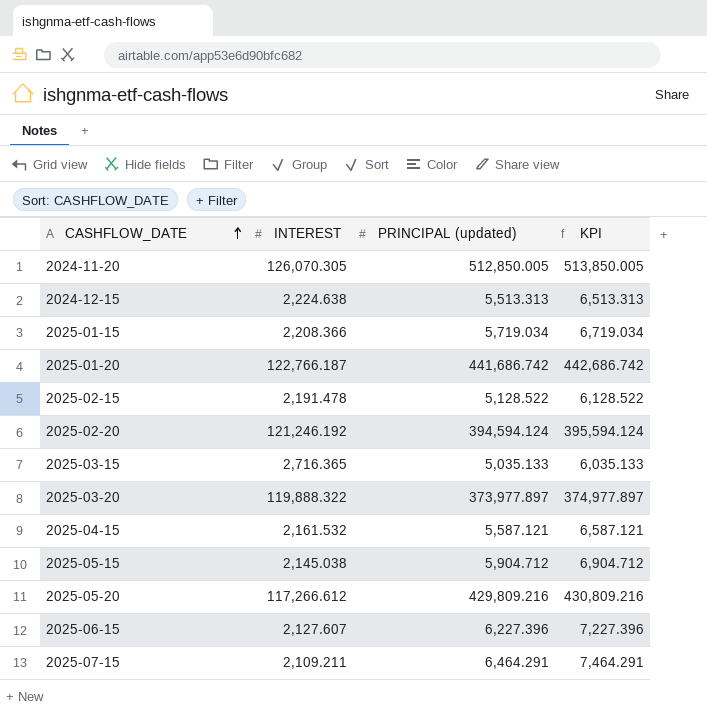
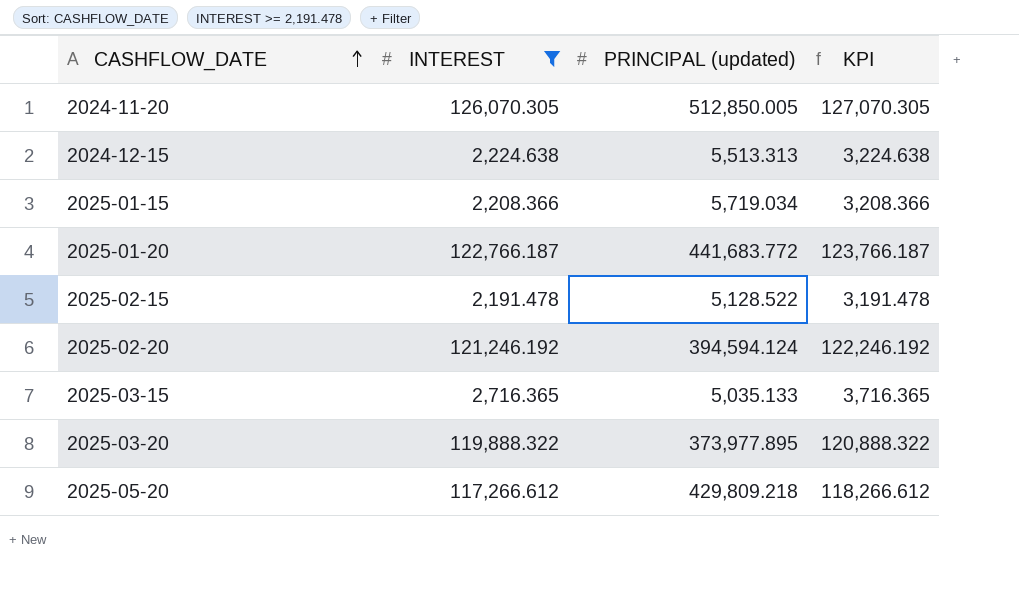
filter: none -> INTEREST >= 2,191.478
column KPI | formula: [PRINCIPAL (updated)] + 1000 -> [INTEREST] + 1000
2025-01-20 | PRINCIPAL (updated): 441,686.742 -> 441,683.772
2025-03-20 | PRINCIPAL (updated): 373,977.897 -> 373,977.895
2025-05-20 | PRINCIPAL (updated): 429,809.216 -> 429,809.218

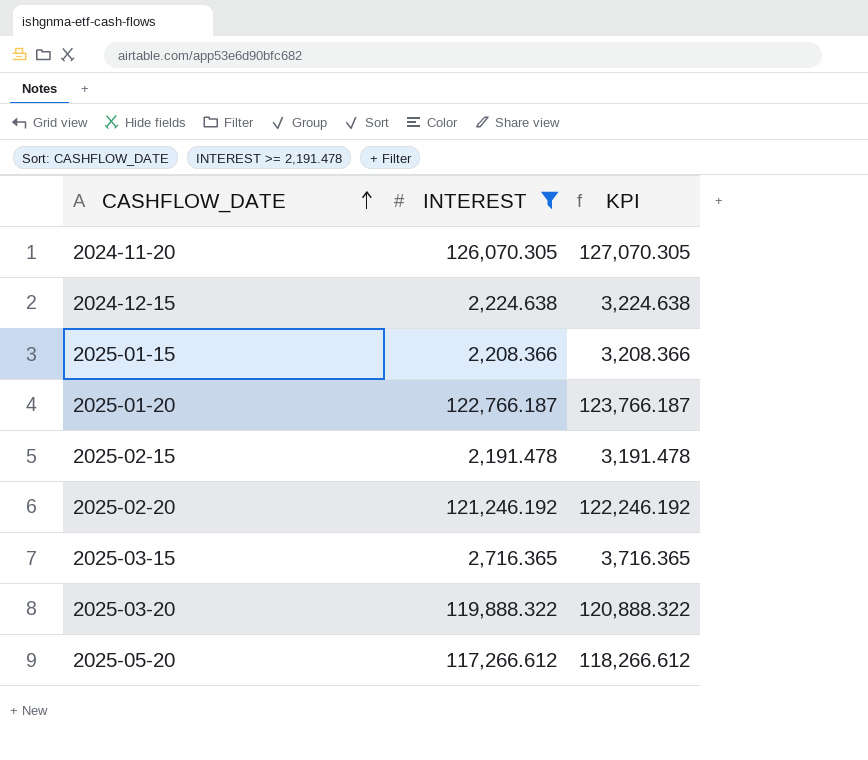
column PRINCIPAL (updated) | position: 3 -> none

